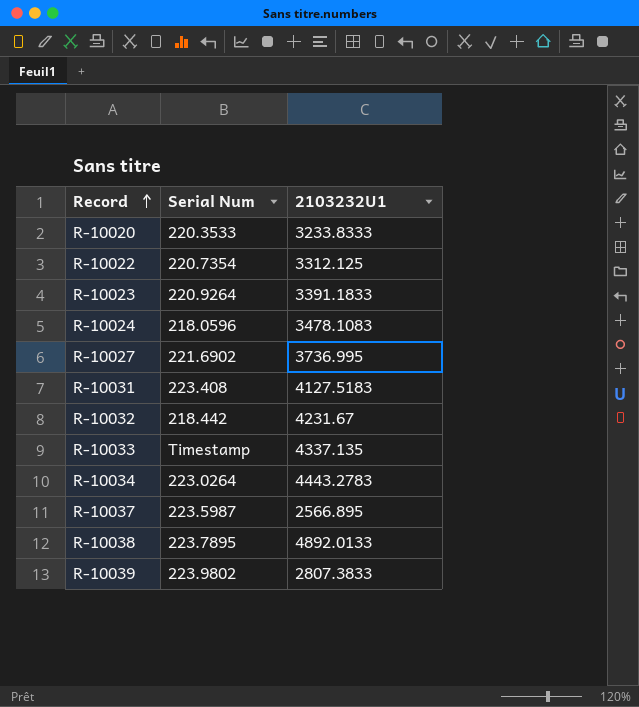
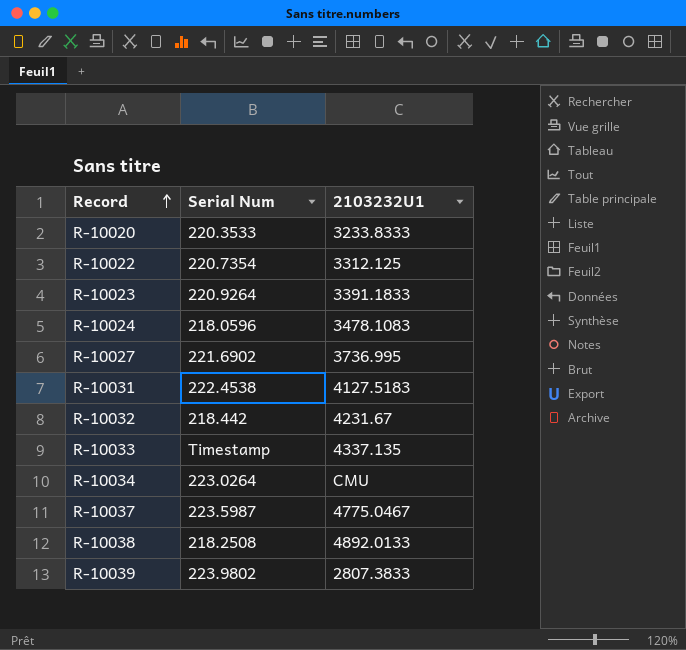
R-10031 | Serial Num: 223.408 -> 222.4538
R-10034 | 2103232U1: 4443.2783 -> CMU
R-10037 | 2103232U1: 2566.895 -> 4775.0467
R-10038 | Serial Num: 223.7895 -> 218.2508

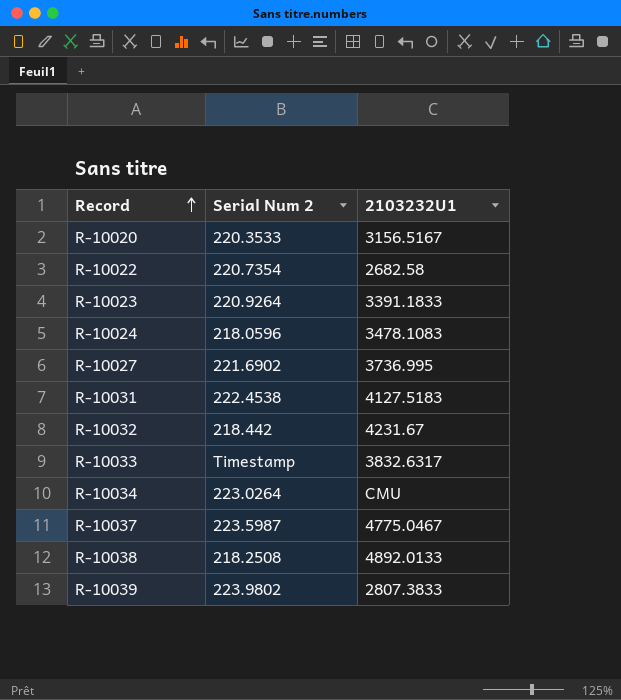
column name: Serial Num -> Serial Num 2
R-10020 | 2103232U1: 3233.8333 -> 3156.5167
R-10022 | 2103232U1: 3312.125 -> 2682.58
R-10033 | 2103232U1: 4337.135 -> 3832.6317

